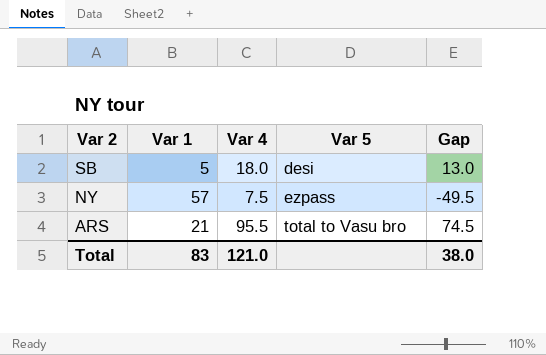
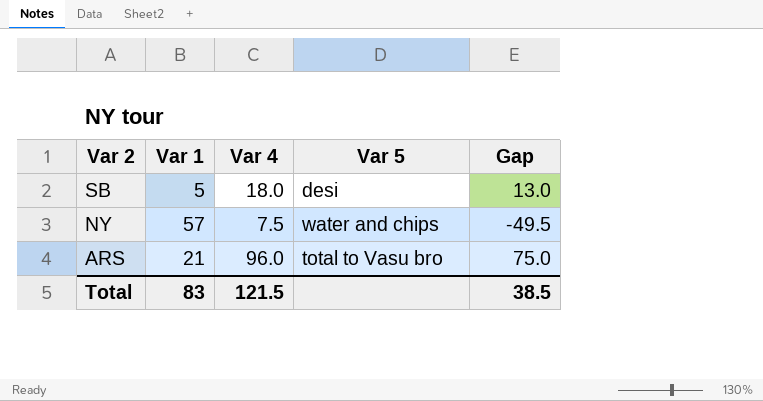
NY | Var 5: ezpass -> water and chips
ARS | Var 4: 95.5 -> 96.0
ARS | Gap: 74.5 -> 75.0
Total | Var 4: 121.0 -> 121.5
Total | Gap: 38.0 -> 38.5

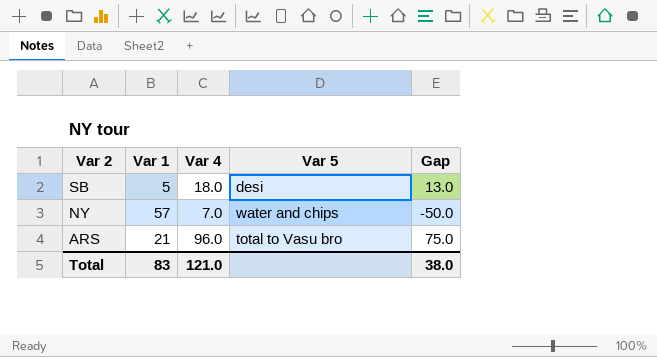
NY | Var 4: 7.5 -> 7.0
NY | Gap: -49.5 -> -50.0
Total | Var 4: 121.5 -> 121.0
Total | Gap: 38.5 -> 38.0

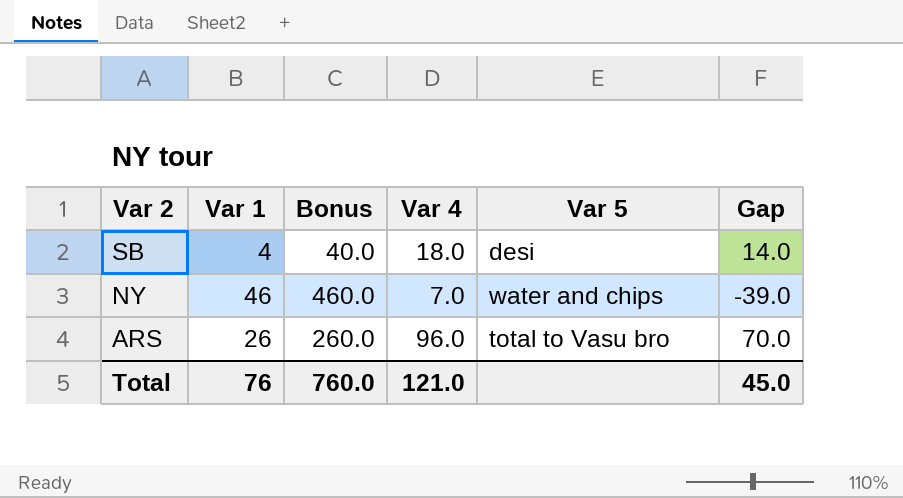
column Bonus | formula: none -> [Var 1] * 10
SB | Var 1: 5 -> 4
SB | Gap: 13.0 -> 14.0
NY | Var 1: 57 -> 46
NY | Gap: -50.0 -> -39.0
ARS | Var 1: 21 -> 26
ARS | Gap: 75.0 -> 70.0
Total | Var 1: 83 -> 76
Total | Gap: 38.0 -> 45.0

